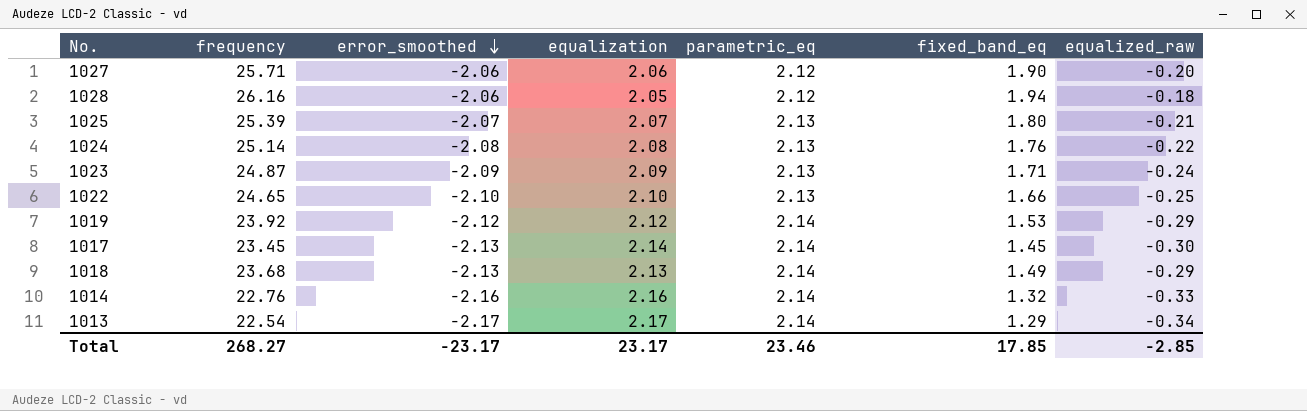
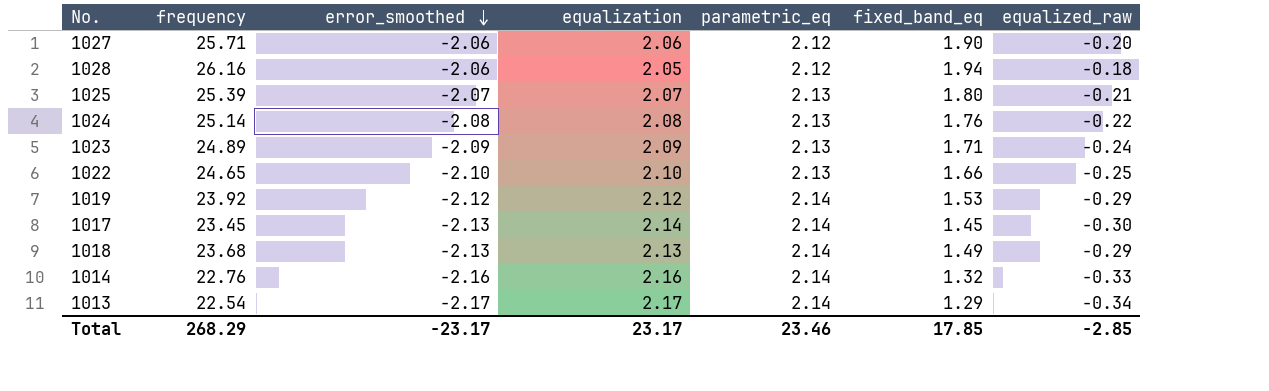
1023 | frequency: 24.87 -> 24.89
Total | frequency: 268.27 -> 268.29

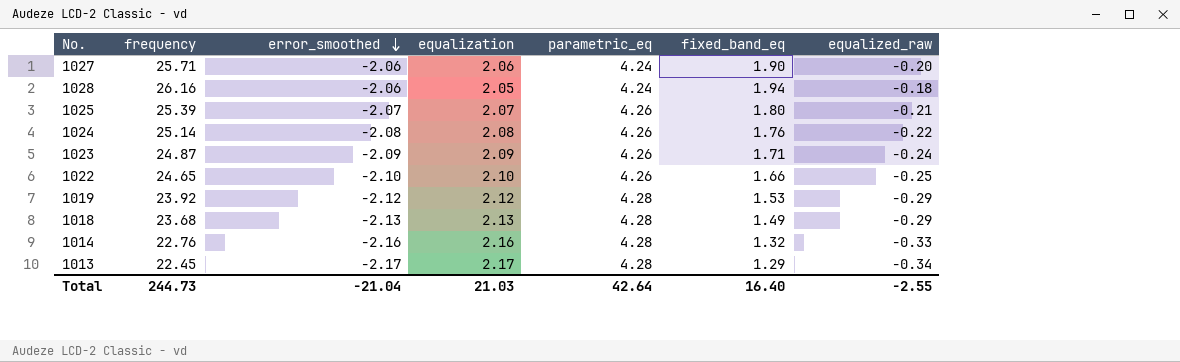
row 1017: 23.45 | -2.13 | 2.14 | 2.14 | 1.45 | -0.30 -> none
1027 | parametric_eq: 2.12 -> 4.24
1028 | parametric_eq: 2.12 -> 4.24
1025 | parametric_eq: 2.13 -> 4.26
1024 | parametric_eq: 2.13 -> 4.26
1023 | frequency: 24.89 -> 24.87
1023 | parametric_eq: 2.13 -> 4.26
1022 | parametric_eq: 2.13 -> 4.26
1019 | parametric_eq: 2.14 -> 4.28
1018 | parametric_eq: 2.14 -> 4.28
1014 | parametric_eq: 2.14 -> 4.28
1013 | frequency: 22.54 -> 22.45
1013 | parametric_eq: 2.14 -> 4.28
Total | frequency: 268.29 -> 244.73
Total | error_smoothed: -23.17 -> -21.04
Total | equalization: 23.17 -> 21.03
Total | parametric_eq: 23.46 -> 42.64
Total | fixed_band_eq: 17.85 -> 16.40
Total | equalized_raw: -2.85 -> -2.55

